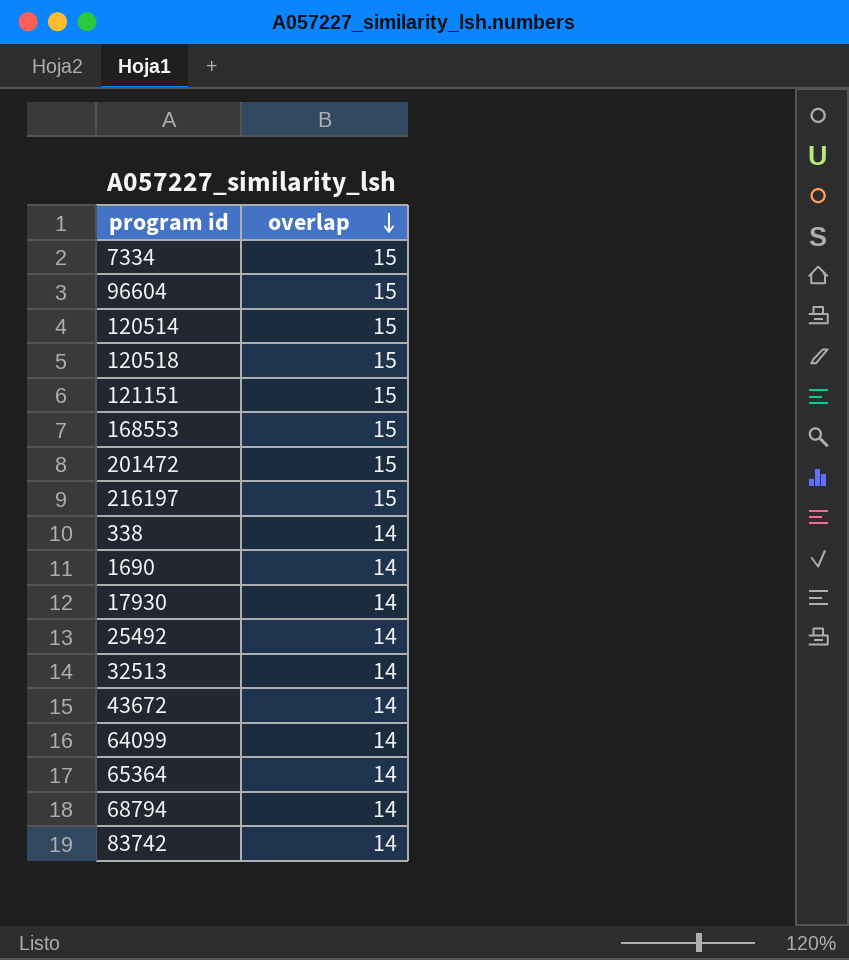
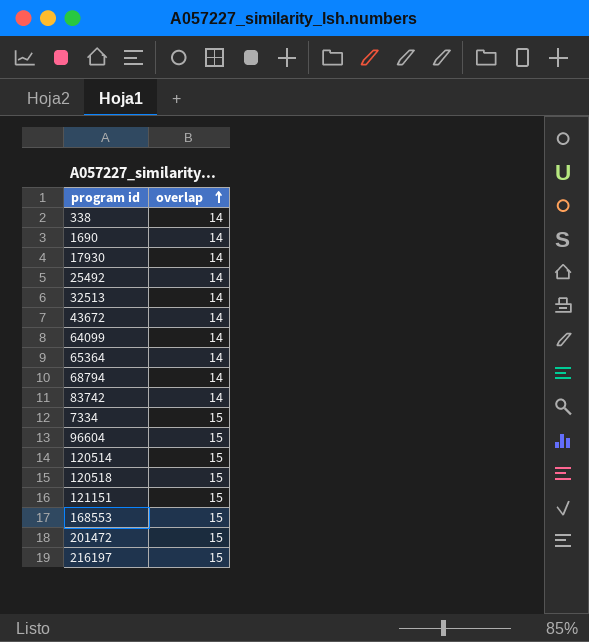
row order: overlap descending -> overlap ascending

